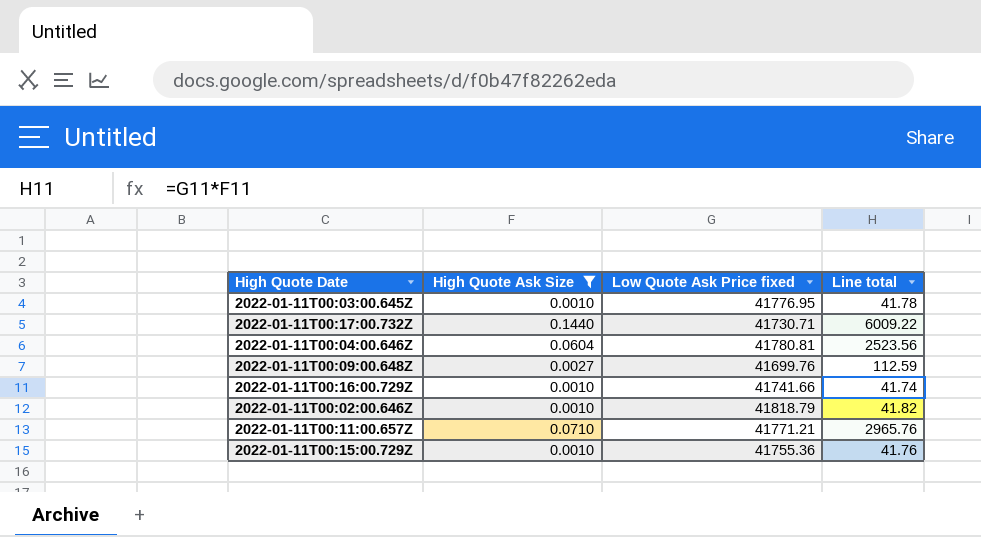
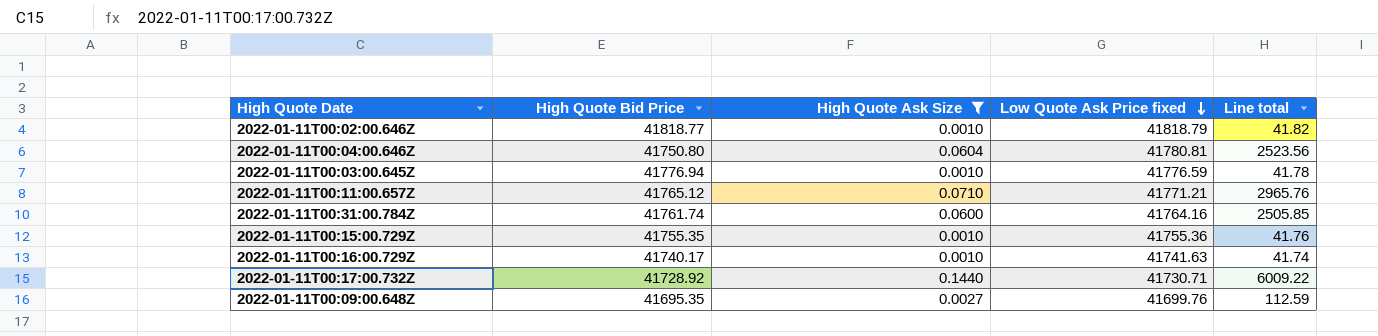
row order: none -> Low Quote Ask Price fixed descending
column High Quote Bid Price | position: none -> 2
2022-01-11T00:03:00.645Z | Low Quote Ask Price fixed: 41776.95 -> 41776.59
row 2022-01-11T00:31:00.784Z: none -> 41761.74 | 0.0600 | 41764.16 | 2505.85
2022-01-11T00:16:00.729Z | Low Quote Ask Price fixed: 41741.66 -> 41741.63

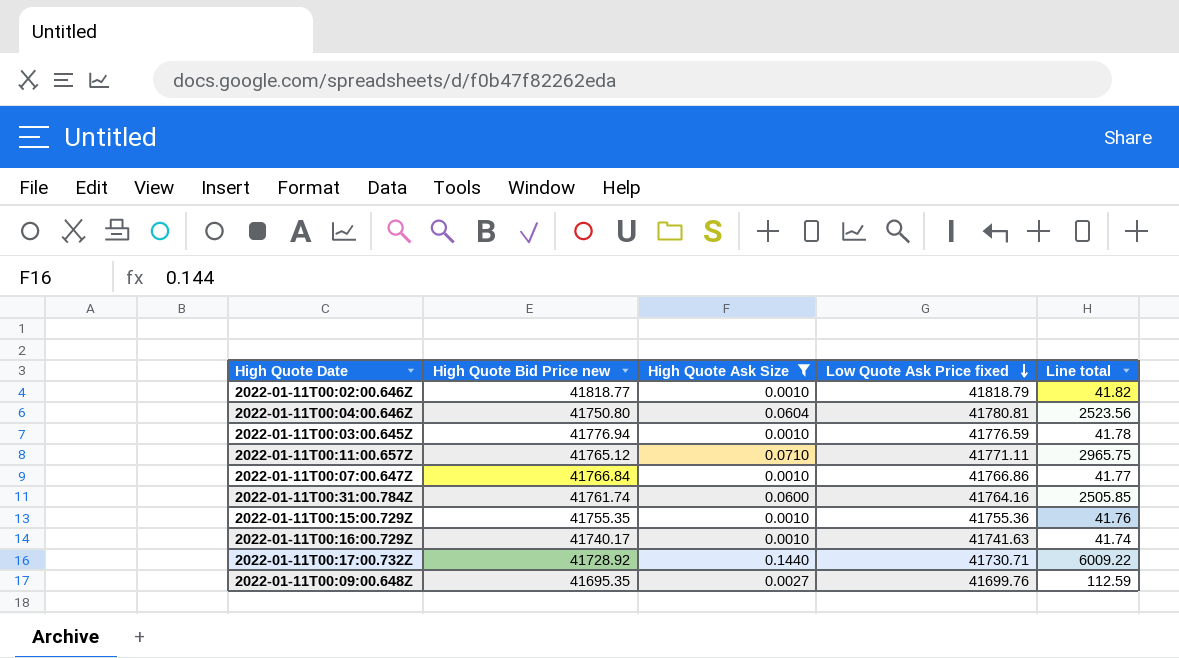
column name: High Quote Bid Price -> High Quote Bid Price new
2022-01-11T00:11:00.657Z | Low Quote Ask Price fixed: 41771.21 -> 41771.11
2022-01-11T00:11:00.657Z | Line total: 2965.76 -> 2965.75
row 2022-01-11T00:07:00.647Z: none -> 41766.84 | 0.0010 | 41766.86 | 41.77

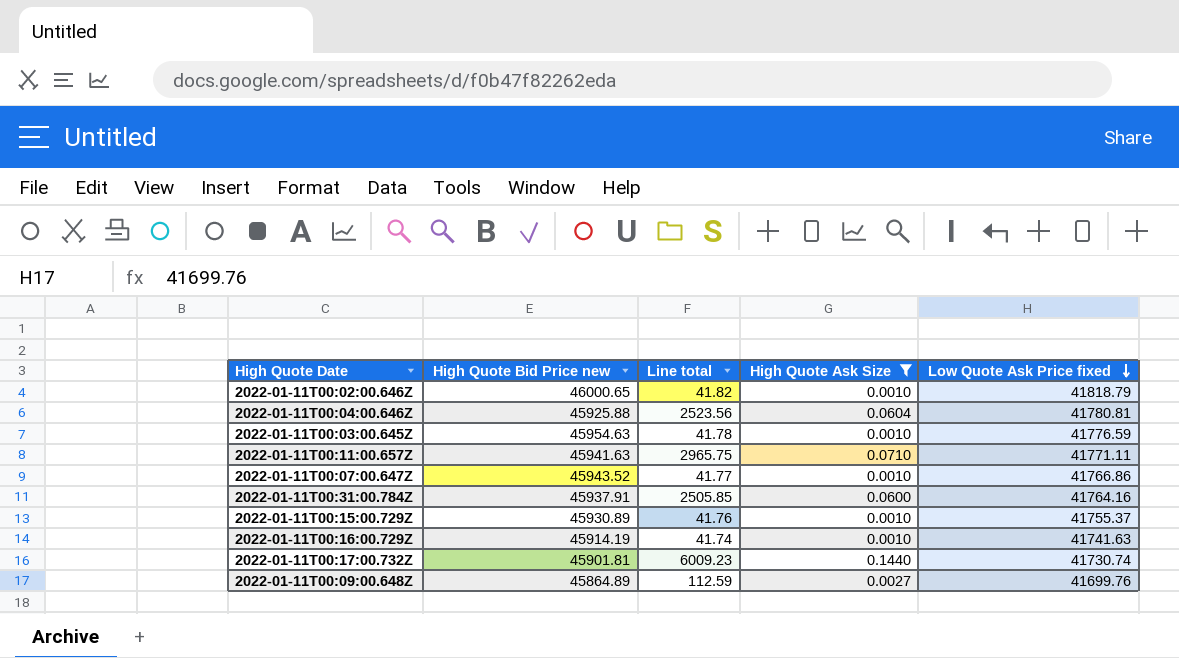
column Line total | position: 5 -> 3
2022-01-11T00:02:00.646Z | High Quote Bid Price new: 41818.77 -> 46000.65
2022-01-11T00:04:00.646Z | High Quote Bid Price new: 41750.80 -> 45925.88
2022-01-11T00:03:00.645Z | High Quote Bid Price new: 41776.94 -> 45954.63
2022-01-11T00:11:00.657Z | High Quote Bid Price new: 41765.12 -> 45941.63
2022-01-11T00:07:00.647Z | High Quote Bid Price new: 41766.84 -> 45943.52
2022-01-11T00:31:00.784Z | High Quote Bid Price new: 41761.74 -> 45937.91
2022-01-11T00:15:00.729Z | High Quote Bid Price new: 41755.35 -> 45930.89
2022-01-11T00:15:00.729Z | Low Quote Ask Price fixed: 41755.36 -> 41755.37
2022-01-11T00:16:00.729Z | High Quote Bid Price new: 41740.17 -> 45914.19
2022-01-11T00:17:00.732Z | High Quote Bid Price new: 41728.92 -> 45901.81
2022-01-11T00:17:00.732Z | Line total: 6009.22 -> 6009.23
2022-01-11T00:17:00.732Z | Low Quote Ask Price fixed: 41730.71 -> 41730.74
2022-01-11T00:09:00.648Z | High Quote Bid Price new: 41695.35 -> 45864.89

